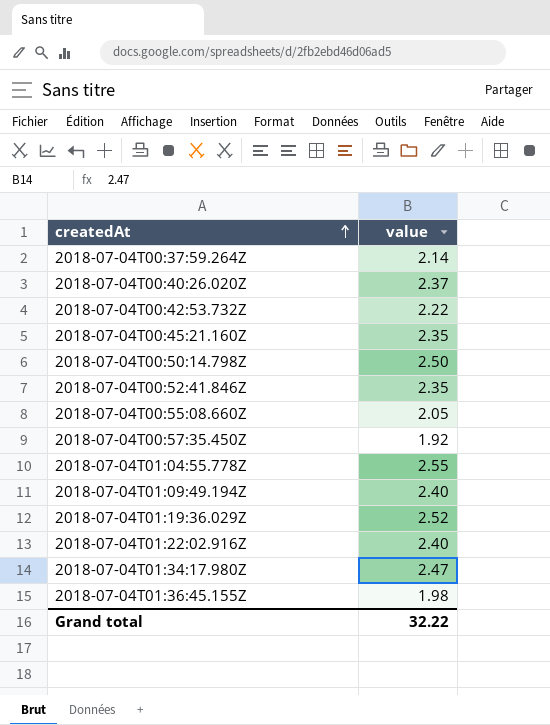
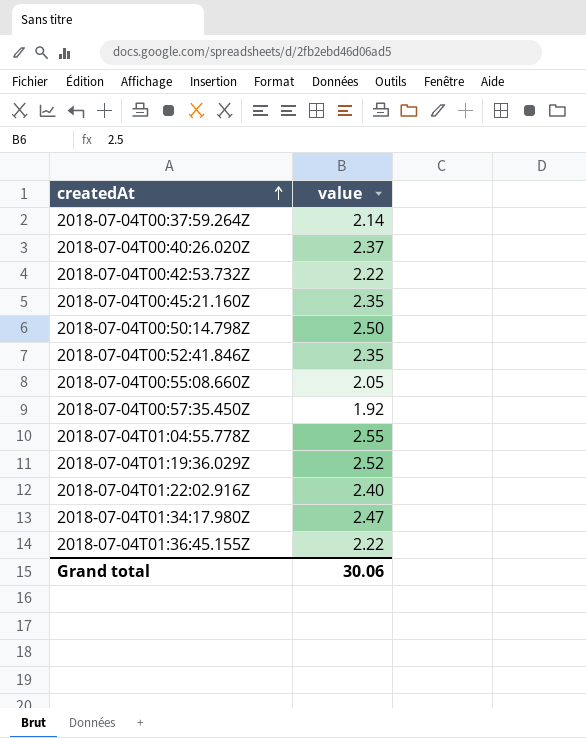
row 2018-07-04T01:09:49.194Z: 2.40 -> none
2018-07-04T01:36:45.155Z | value: 1.98 -> 2.22
Grand total | value: 32.22 -> 30.06

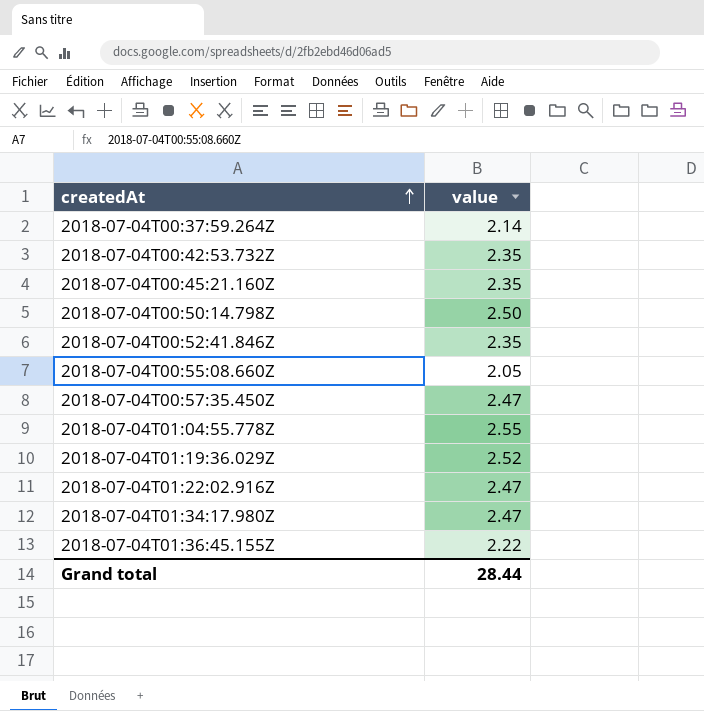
row 2018-07-04T00:40:26.020Z: 2.37 -> none
2018-07-04T00:42:53.732Z | value: 2.22 -> 2.35
2018-07-04T00:57:35.450Z | value: 1.92 -> 2.47
2018-07-04T01:22:02.916Z | value: 2.40 -> 2.47
Grand total | value: 30.06 -> 28.44

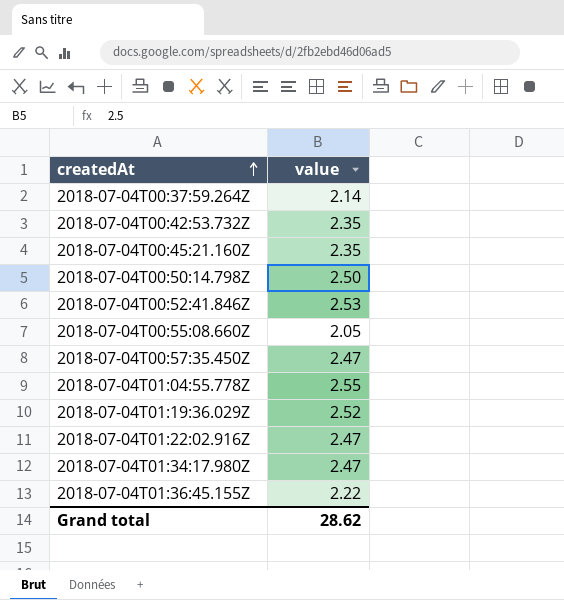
2018-07-04T00:52:41.846Z | value: 2.35 -> 2.53
Grand total | value: 28.44 -> 28.62

